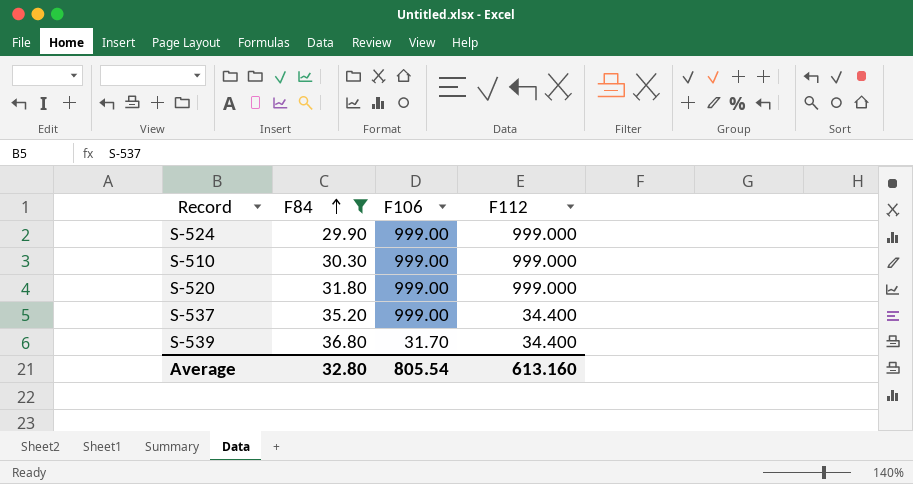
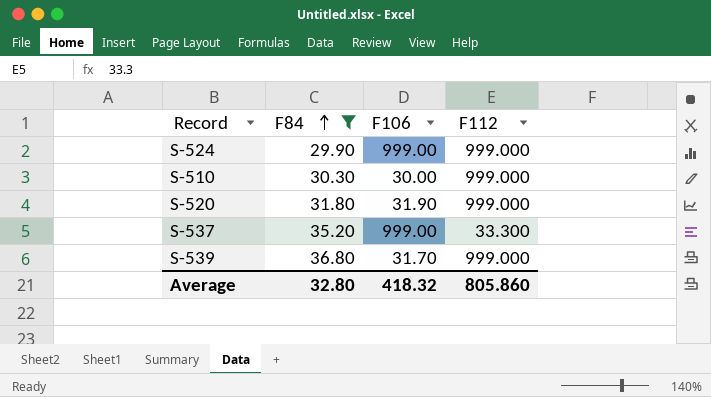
S-510 | F106: 999.00 -> 30.00
S-520 | F106: 999.00 -> 31.90
S-537 | F112: 34.400 -> 33.300
S-539 | F112: 34.400 -> 999.000
Average | F106: 805.54 -> 418.32
Average | F112: 613.160 -> 805.860

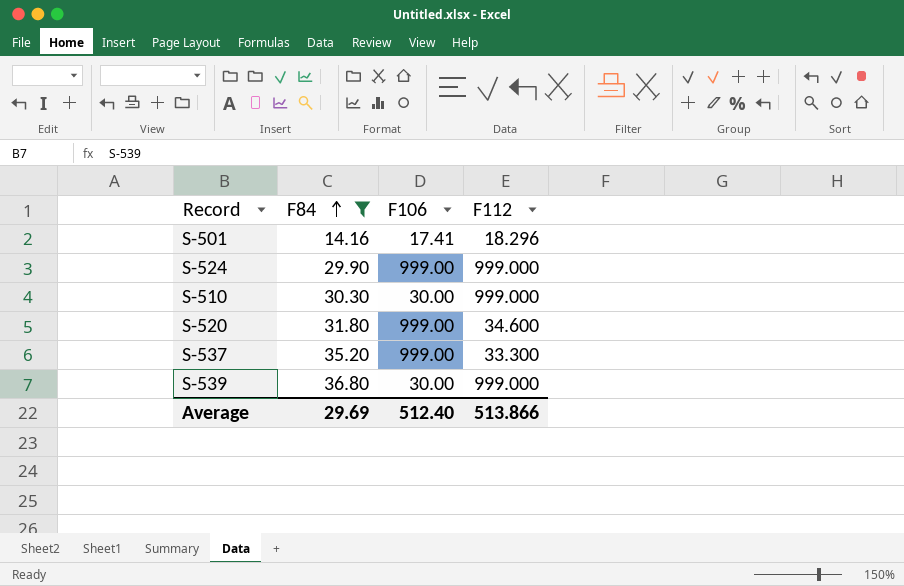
row S-501: none -> 14.16 | 17.41 | 18.296
S-520 | F106: 31.90 -> 999.00
S-520 | F112: 999.000 -> 34.600
S-539 | F106: 31.70 -> 30.00
Average | F84: 32.80 -> 29.69
Average | F106: 418.32 -> 512.40
Average | F112: 805.860 -> 513.866

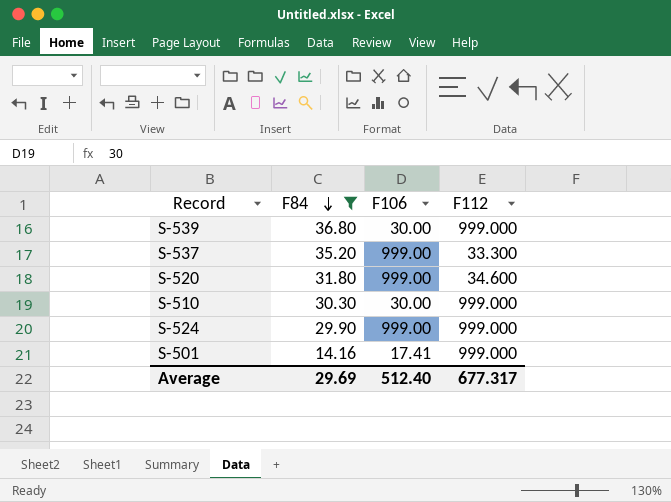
row order: F84 ascending -> F84 descending
S-501 | F112: 18.296 -> 999.000
Average | F112: 513.866 -> 677.317

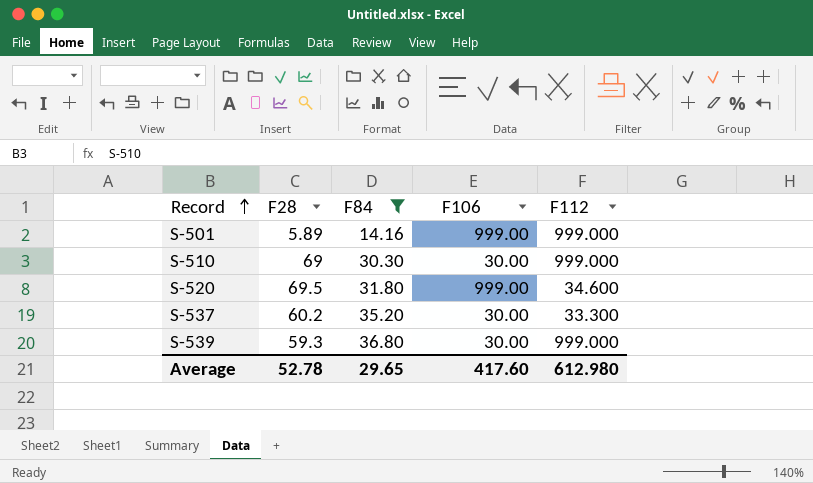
row order: F84 descending -> Record ascending
column F28 | position: none -> 2
row S-524: 29.90 | 999.00 | 999.000 -> none
S-501 | F106: 17.41 -> 999.00
S-537 | F106: 999.00 -> 30.00
Average | F84: 29.69 -> 29.65
Average | F106: 512.40 -> 417.60
Average | F112: 677.317 -> 612.980

